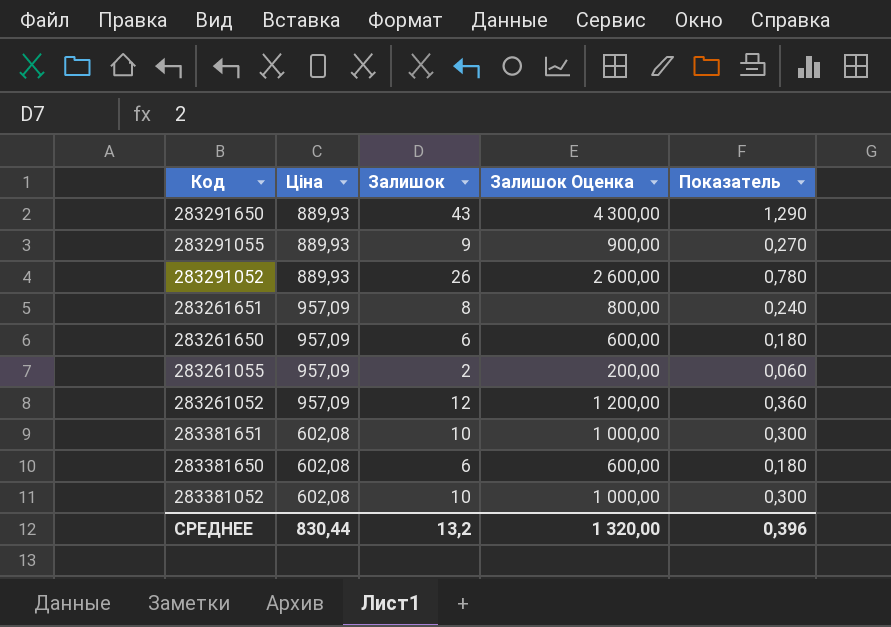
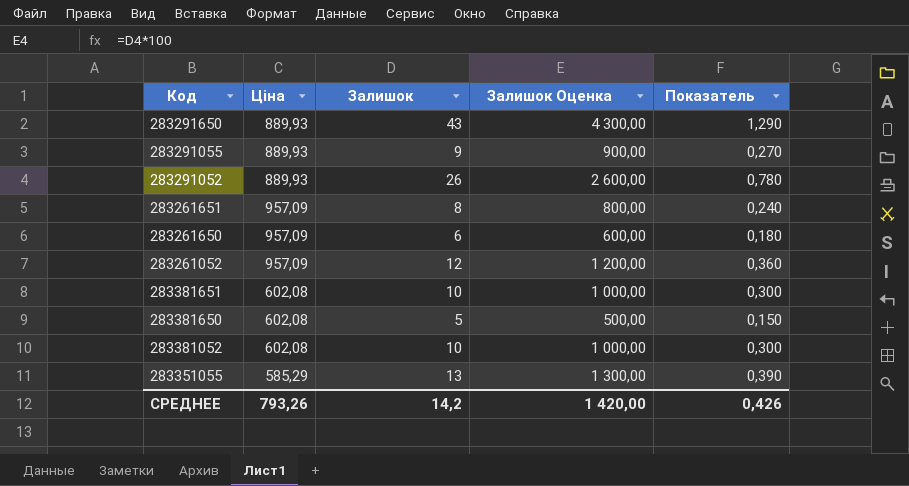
row 283261055: 957,09 | 2 | 200,00 | 0,060 -> none
283381650 | Залишок: 6 -> 5
283381650 | Залишок Оценка: 600,00 -> 500,00
283381650 | Показатель: 0,180 -> 0,150
row 283351055: none -> 585,29 | 13 | 1 300,00 | 0,390
СРЕДНЕЕ | Ціна: 830,44 -> 793,26
СРЕДНЕЕ | Залишок: 13,2 -> 14,2
СРЕДНЕЕ | Залишок Оценка: 1 320,00 -> 1 420,00
СРЕДНЕЕ | Показатель: 0,396 -> 0,426

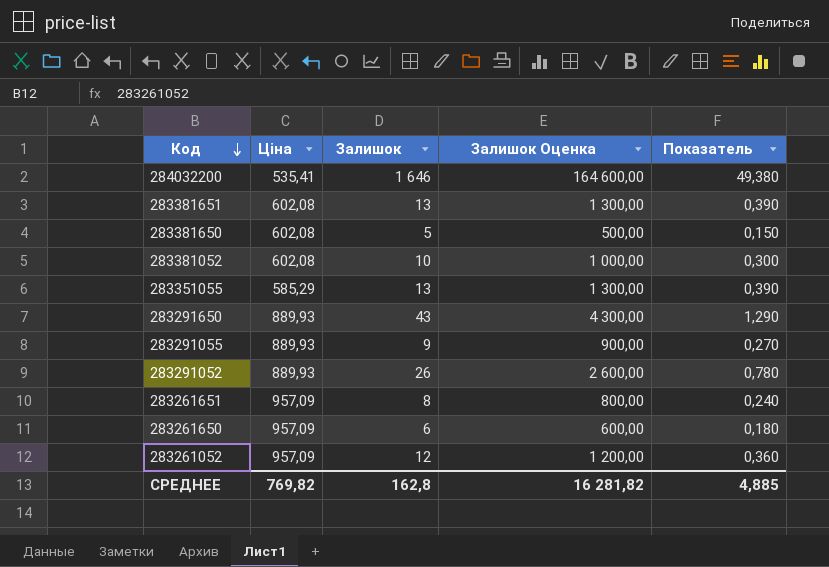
row order: none -> Код descending
row 284032200: none -> 535,41 | 1 646 | 164 600,00 | 49,380
283381651 | Залишок: 10 -> 13
283381651 | Залишок Оценка: 1 000,00 -> 1 300,00
283381651 | Показатель: 0,300 -> 0,390
СРЕДНЕЕ | Ціна: 793,26 -> 769,82
СРЕДНЕЕ | Залишок: 14,2 -> 162,8
СРЕДНЕЕ | Залишок Оценка: 1 420,00 -> 16 281,82
СРЕДНЕЕ | Показатель: 0,426 -> 4,885

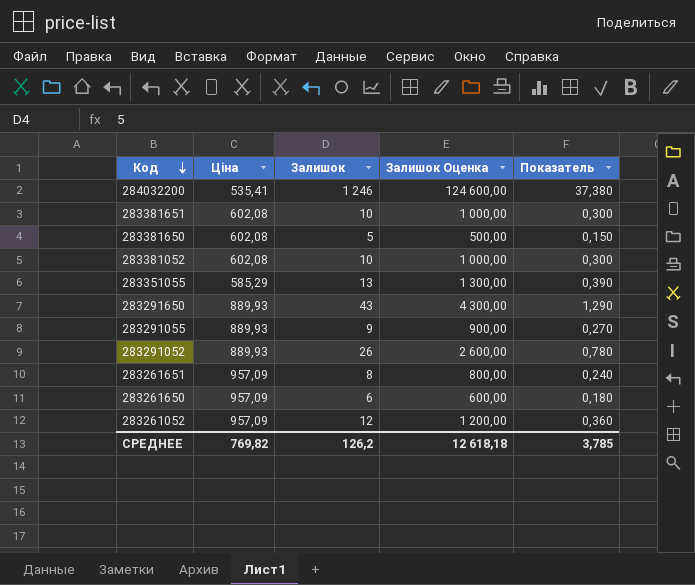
284032200 | Залишок: 1 646 -> 1 246
284032200 | Залишок Оценка: 164 600,00 -> 124 600,00
284032200 | Показатель: 49,380 -> 37,380
283381651 | Залишок: 13 -> 10
283381651 | Залишок Оценка: 1 300,00 -> 1 000,00
283381651 | Показатель: 0,390 -> 0,300
СРЕДНЕЕ | Залишок: 162,8 -> 126,2
СРЕДНЕЕ | Залишок Оценка: 16 281,82 -> 12 618,18
СРЕДНЕЕ | Показатель: 4,885 -> 3,785

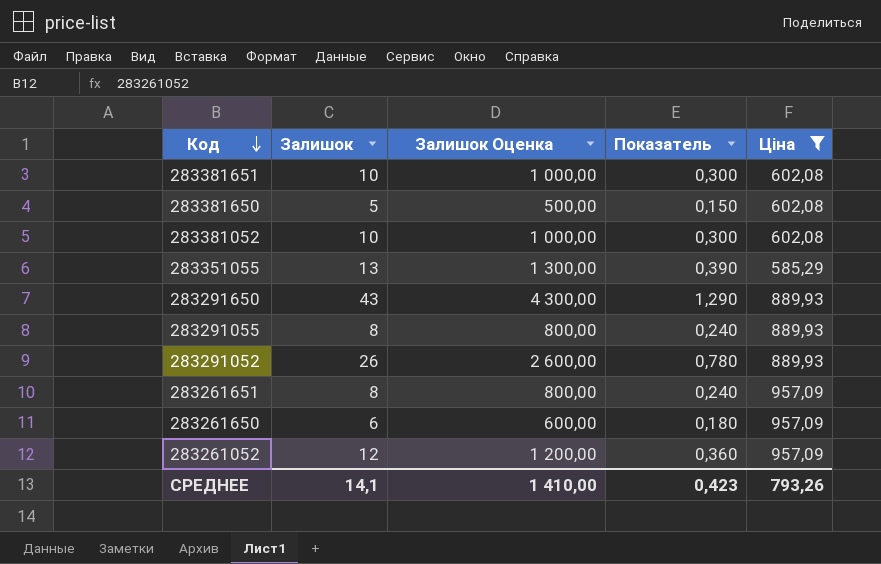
filter: none -> Ціна != 535,41
column Ціна | position: 2 -> 5
283291055 | Залишок: 9 -> 8
283291055 | Залишок Оценка: 900,00 -> 800,00
283291055 | Показатель: 0,270 -> 0,240
СРЕДНЕЕ | Залишок: 126,2 -> 14,1
СРЕДНЕЕ | Залишок Оценка: 12 618,18 -> 1 410,00
СРЕДНЕЕ | Показатель: 3,785 -> 0,423
СРЕДНЕЕ | Ціна: 769,82 -> 793,26

